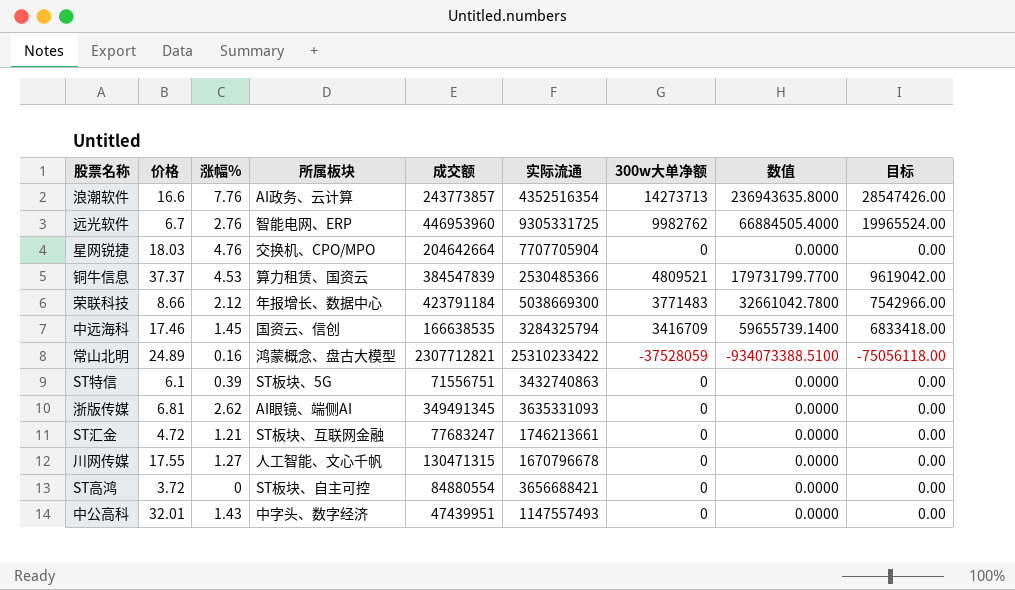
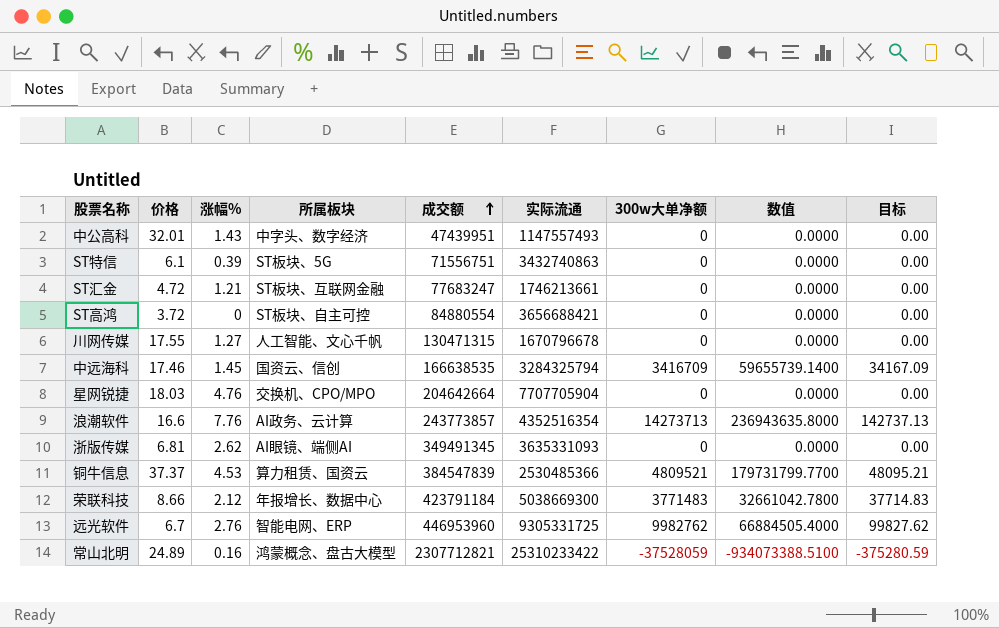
row order: none -> 成交额 ascending
column 目标 | formula: [300w大单净额] * 2 -> [300w大单净额] * 0.01

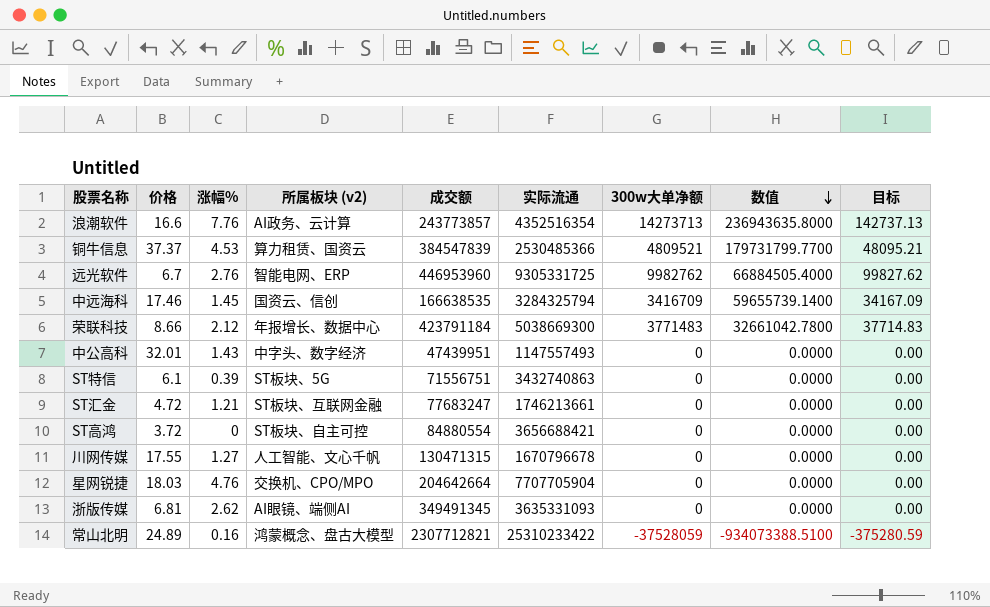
row order: 成交额 ascending -> 数值 descending
column name: 所属板块 -> 所属板块 (v2)

